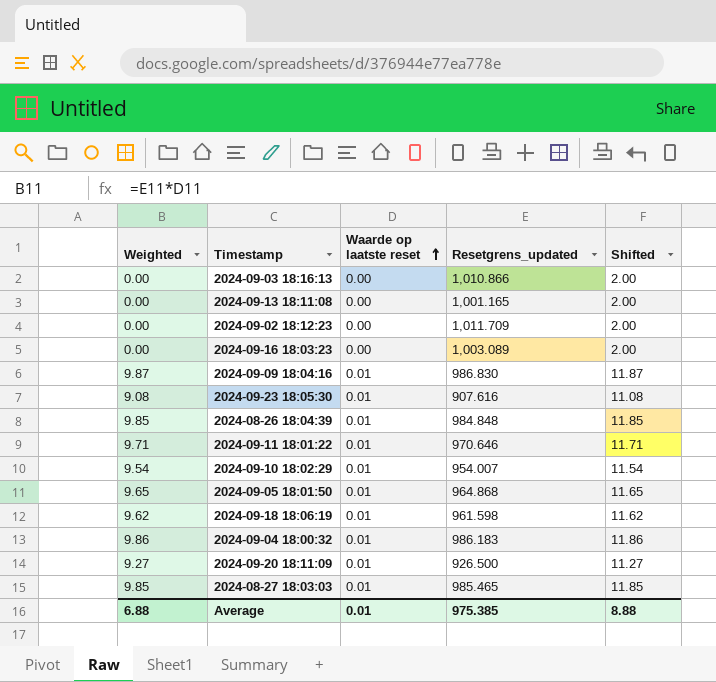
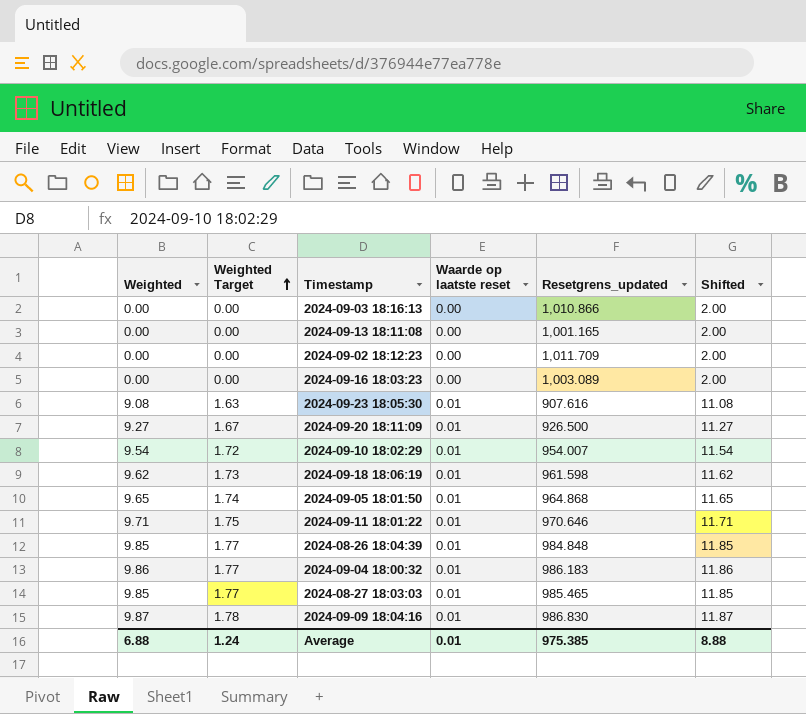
row order: Waarde op laatste reset ascending -> Weighted Target ascending
column Weighted Target | formula: none -> [Weighted] * 0.18

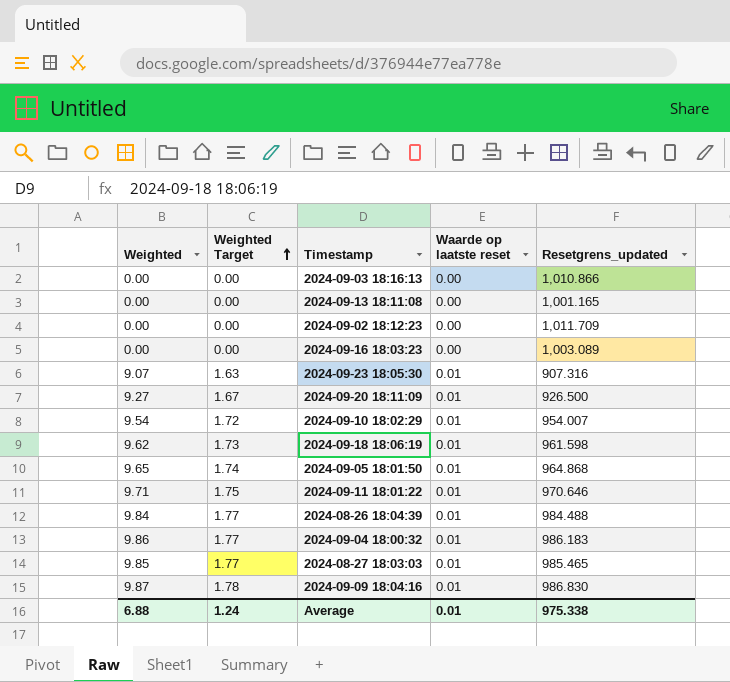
column Shifted | formula: [Weighted] + 2 -> none
2024-09-23 18:05:30 | Weighted: 9.08 -> 9.07
2024-09-23 18:05:30 | Resetgrens_updated: 907.616 -> 907.316
2024-08-26 18:04:39 | Weighted: 9.85 -> 9.84
2024-08-26 18:04:39 | Resetgrens_updated: 984.848 -> 984.488
Average | Resetgrens_updated: 975.385 -> 975.338

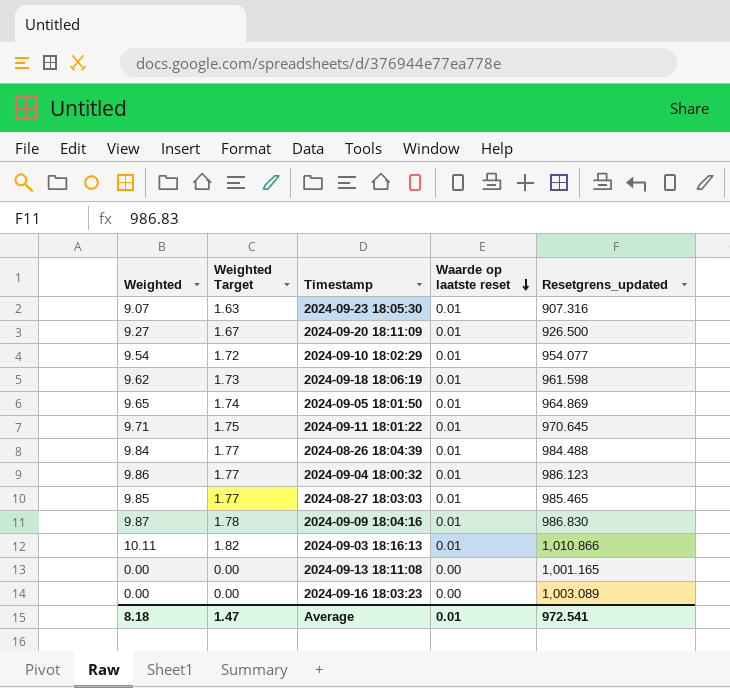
row order: Weighted Target ascending -> Waarde op laatste reset descending
row 2024-09-02 18:12:23: 0.00 | 0.00 | 0.00 | 1,011.709 -> none
2024-09-10 18:02:29 | Resetgrens_updated: 954.007 -> 954.077
2024-09-05 18:01:50 | Resetgrens_updated: 964.868 -> 964.869
2024-09-11 18:01:22 | Resetgrens_updated: 970.646 -> 970.645
2024-09-04 18:00:32 | Resetgrens_updated: 986.183 -> 986.123
2024-09-03 18:16:13 | Weighted: 0.00 -> 10.11
2024-09-03 18:16:13 | Weighted Target: 0.00 -> 1.82
2024-09-03 18:16:13 | Waarde op laatste reset: 0.00 -> 0.01
Average | Weighted: 6.88 -> 8.18
Average | Weighted Target: 1.24 -> 1.47
Average | Resetgrens_updated: 975.338 -> 972.541

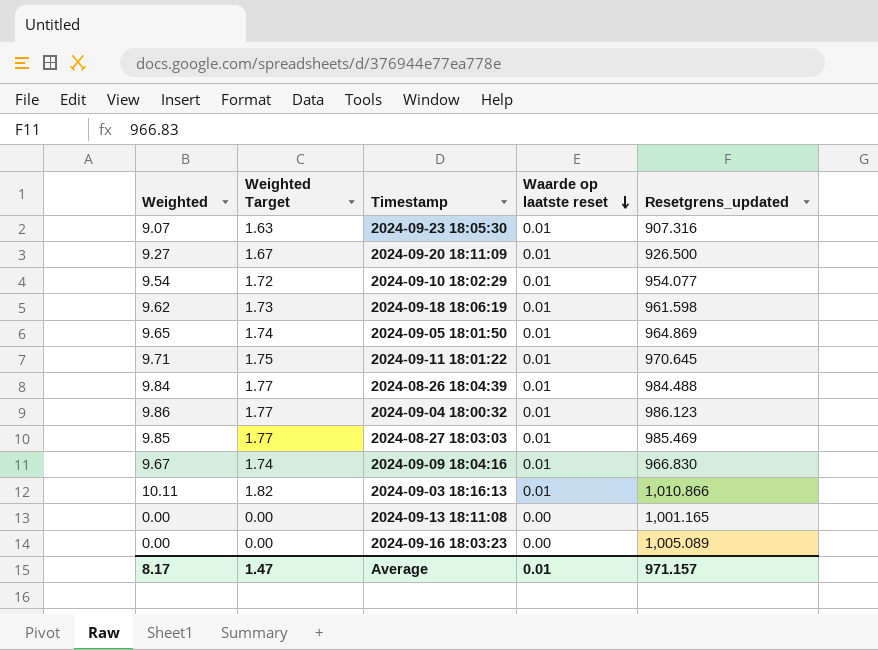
2024-08-27 18:03:03 | Resetgrens_updated: 985.465 -> 985.469
2024-09-09 18:04:16 | Weighted: 9.87 -> 9.67
2024-09-09 18:04:16 | Weighted Target: 1.78 -> 1.74
2024-09-09 18:04:16 | Resetgrens_updated: 986.830 -> 966.830
2024-09-16 18:03:23 | Resetgrens_updated: 1,003.089 -> 1,005.089
Average | Weighted: 8.18 -> 8.17
Average | Resetgrens_updated: 972.541 -> 971.157

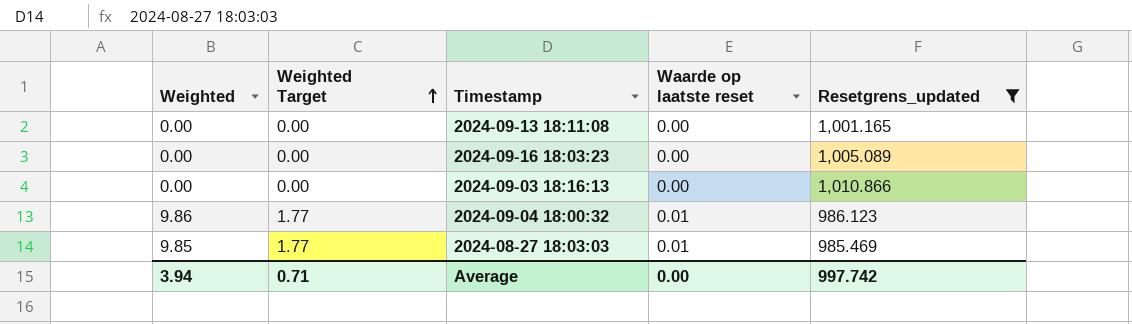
filter: none -> Resetgrens_updated >= 985.469
row order: Waarde op laatste reset descending -> Weighted Target ascending
2024-09-03 18:16:13 | Weighted: 10.11 -> 0.00
2024-09-03 18:16:13 | Weighted Target: 1.82 -> 0.00
2024-09-03 18:16:13 | Waarde op laatste reset: 0.01 -> 0.00
Average | Weighted: 8.17 -> 3.94
Average | Weighted Target: 1.47 -> 0.71
Average | Waarde op laatste reset: 0.01 -> 0.00
Average | Resetgrens_updated: 971.157 -> 997.742

